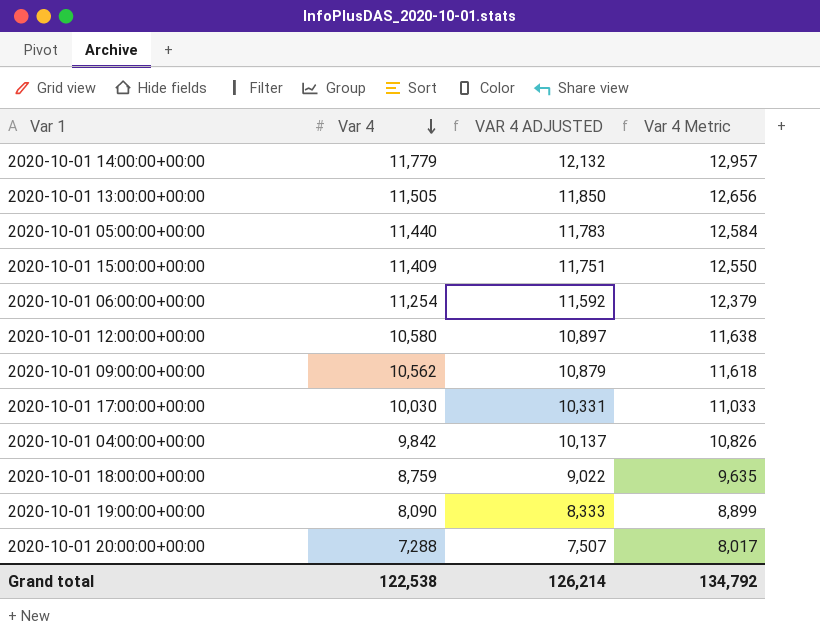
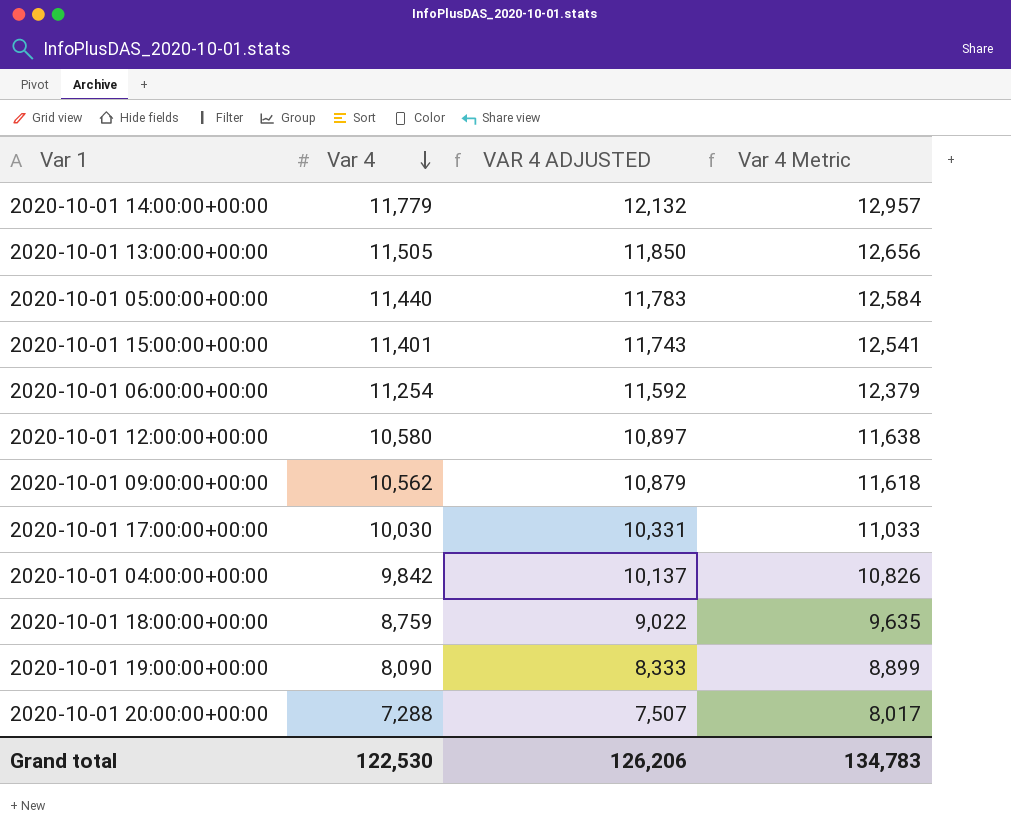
2020-10-01 15:00:00+00:00 | Var 4: 11,409 -> 11,401
2020-10-01 15:00:00+00:00 | VAR 4 ADJUSTED: 11,751 -> 11,743
2020-10-01 15:00:00+00:00 | Var 4 Metric: 12,550 -> 12,541
Grand total | Var 4: 122,538 -> 122,530
Grand total | VAR 4 ADJUSTED: 126,214 -> 126,206
Grand total | Var 4 Metric: 134,792 -> 134,783

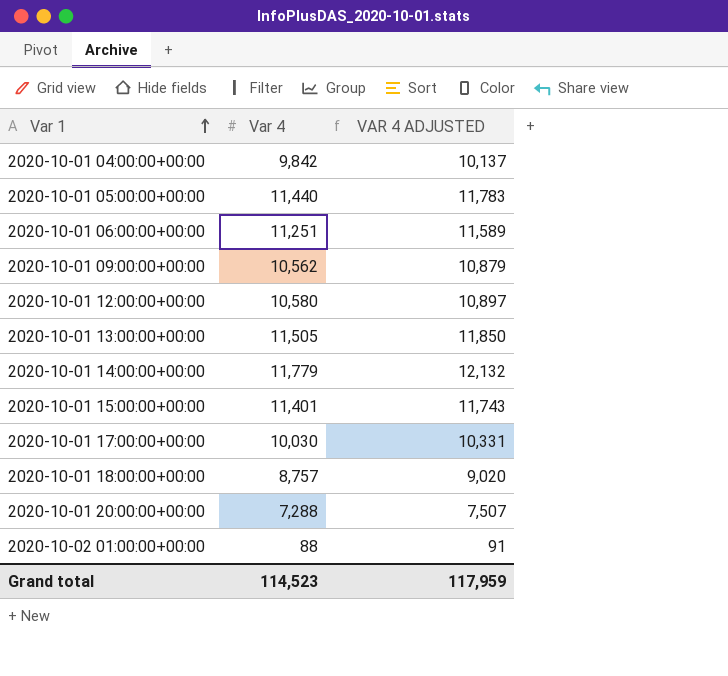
row order: Var 4 descending -> Var 1 ascending
column Var 4 Metric | formula: [Var 4] * 1.1 -> none
row 2020-10-01 19:00:00+00:00: 8,090 | 8,333 | 8,899 -> none
2020-10-01 06:00:00+00:00 | Var 4: 11,254 -> 11,251
2020-10-01 06:00:00+00:00 | VAR 4 ADJUSTED: 11,592 -> 11,589
2020-10-01 18:00:00+00:00 | Var 4: 8,759 -> 8,757
2020-10-01 18:00:00+00:00 | VAR 4 ADJUSTED: 9,022 -> 9,020
row 2020-10-02 01:00:00+00:00: none -> 88 | 91
Grand total | Var 4: 122,530 -> 114,523
Grand total | VAR 4 ADJUSTED: 126,206 -> 117,959

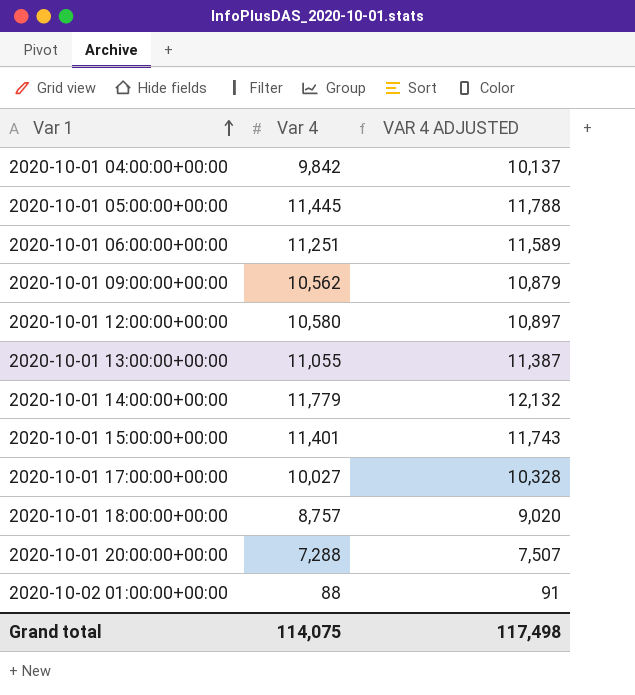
2020-10-01 05:00:00+00:00 | Var 4: 11,440 -> 11,445
2020-10-01 05:00:00+00:00 | VAR 4 ADJUSTED: 11,783 -> 11,788
2020-10-01 13:00:00+00:00 | Var 4: 11,505 -> 11,055
2020-10-01 13:00:00+00:00 | VAR 4 ADJUSTED: 11,850 -> 11,387
2020-10-01 17:00:00+00:00 | Var 4: 10,030 -> 10,027
2020-10-01 17:00:00+00:00 | VAR 4 ADJUSTED: 10,331 -> 10,328
Grand total | Var 4: 114,523 -> 114,075
Grand total | VAR 4 ADJUSTED: 117,959 -> 117,498

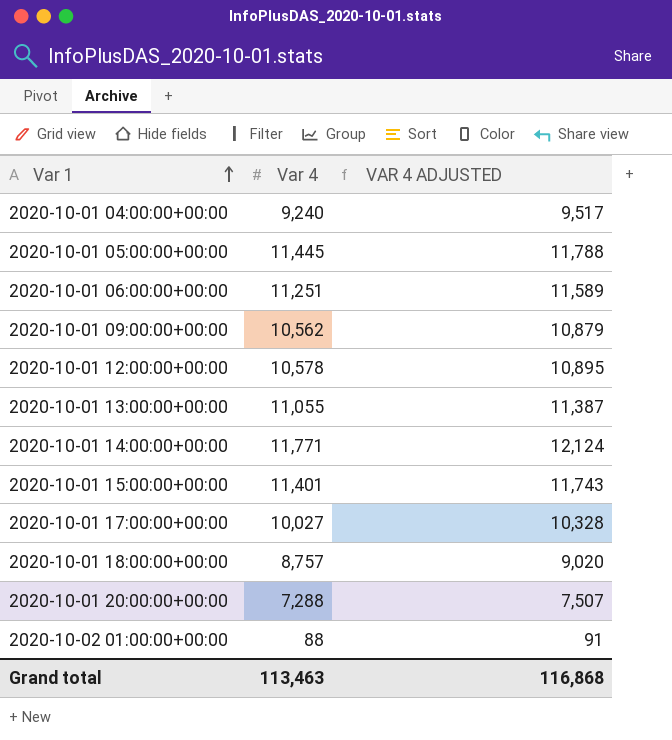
2020-10-01 04:00:00+00:00 | Var 4: 9,842 -> 9,240
2020-10-01 04:00:00+00:00 | VAR 4 ADJUSTED: 10,137 -> 9,517
2020-10-01 12:00:00+00:00 | Var 4: 10,580 -> 10,578
2020-10-01 12:00:00+00:00 | VAR 4 ADJUSTED: 10,897 -> 10,895
2020-10-01 14:00:00+00:00 | Var 4: 11,779 -> 11,771
2020-10-01 14:00:00+00:00 | VAR 4 ADJUSTED: 12,132 -> 12,124
Grand total | Var 4: 114,075 -> 113,463
Grand total | VAR 4 ADJUSTED: 117,498 -> 116,868

